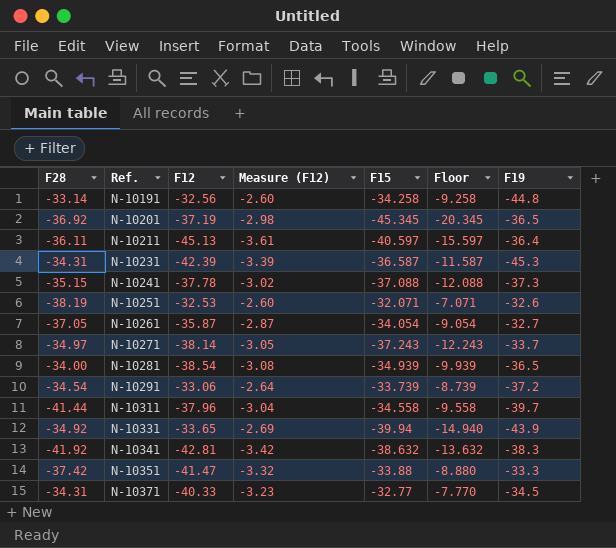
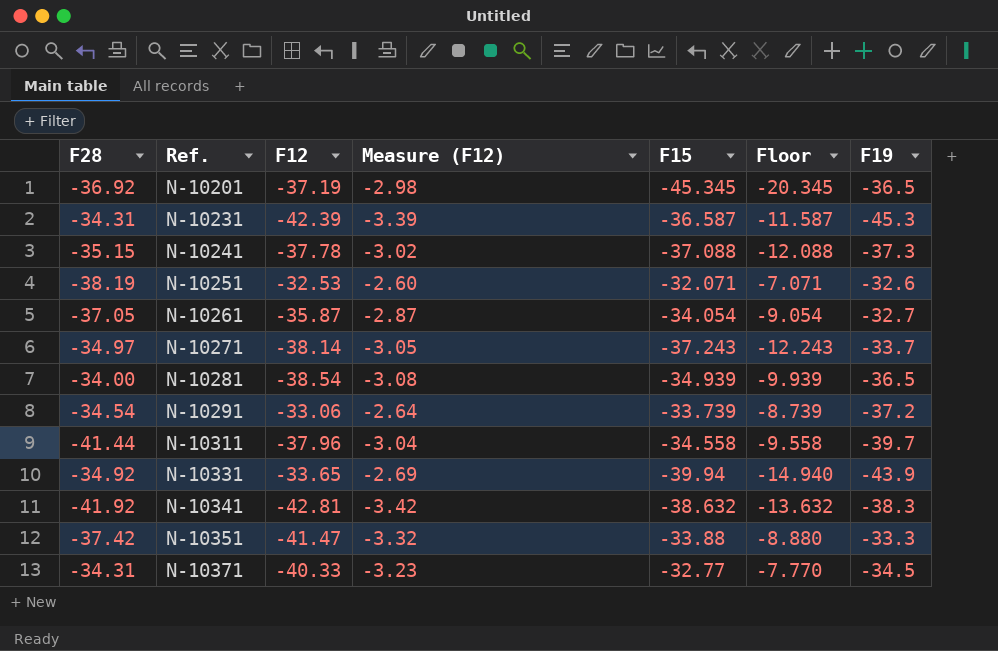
row N-10191: -33.14 | -32.56 | -2.60 | -34.258 | -9.258 | -44.8 -> none
row N-10211: -36.11 | -45.13 | -3.61 | -40.597 | -15.597 | -36.4 -> none

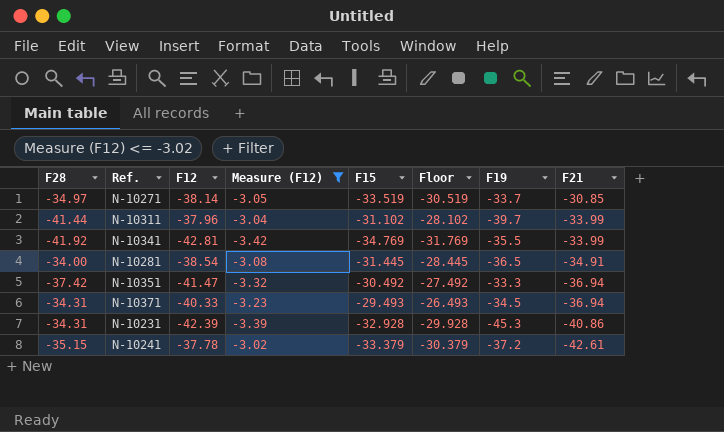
filter: none -> Measure (F12) <= -3.02
row order: Ref. ascending -> F21 descending
column Floor | formula: [F15] + 25 -> [F15] + 3
column F21 | position: none -> 8
N-10271 | F15: -37.243 -> -33.519
N-10311 | F15: -34.558 -> -31.102
N-10341 | F15: -38.632 -> -34.769
N-10341 | F19: -38.3 -> -35.5
N-10281 | F15: -34.939 -> -31.445
N-10351 | F15: -33.88 -> -30.492
N-10371 | F15: -32.77 -> -29.493
N-10231 | F15: -36.587 -> -32.928
N-10241 | F15: -37.088 -> -33.379
N-10241 | F19: -37.3 -> -37.2

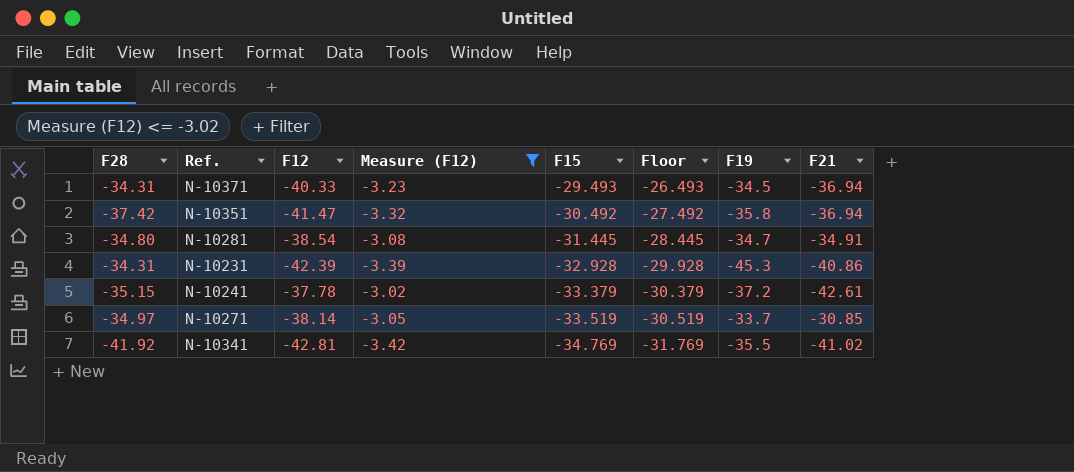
row order: F21 descending -> F15 descending
row N-10311: -41.44 | -37.96 | -3.04 | -31.102 | -28.102 | -39.7 | -33.99 -> none
N-10351 | F19: -33.3 -> -35.8
N-10281 | F28: -34.00 -> -34.80
N-10281 | F19: -36.5 -> -34.7
N-10341 | F21: -33.99 -> -41.02

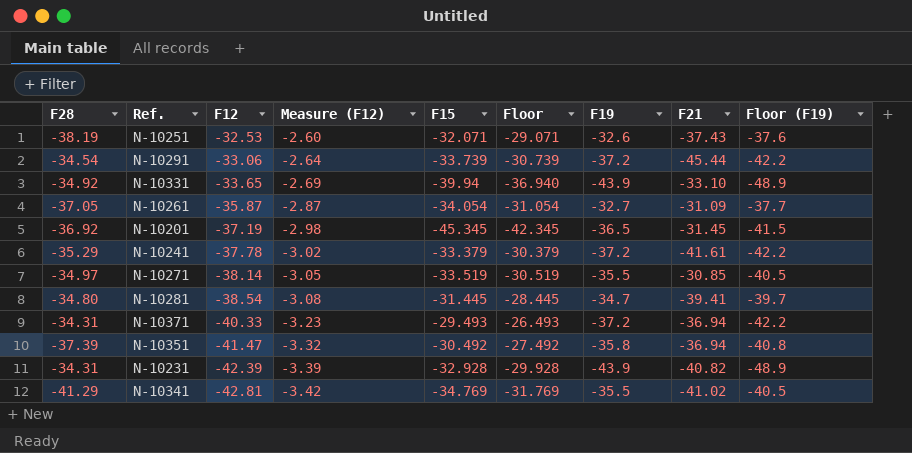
filter: Measure (F12) <= -3.02 -> none
row order: F15 descending -> F12 descending
column Floor (F19) | formula: none -> [F19] - 5
N-10241 | F28: -35.15 -> -35.29
N-10241 | F21: -42.61 -> -41.61
N-10271 | F19: -33.7 -> -35.5
N-10281 | F21: -34.91 -> -39.41
N-10371 | F19: -34.5 -> -37.2
N-10351 | F28: -37.42 -> -37.39
N-10231 | F19: -45.3 -> -43.9
N-10231 | F21: -40.86 -> -40.82
N-10341 | F28: -41.92 -> -41.29

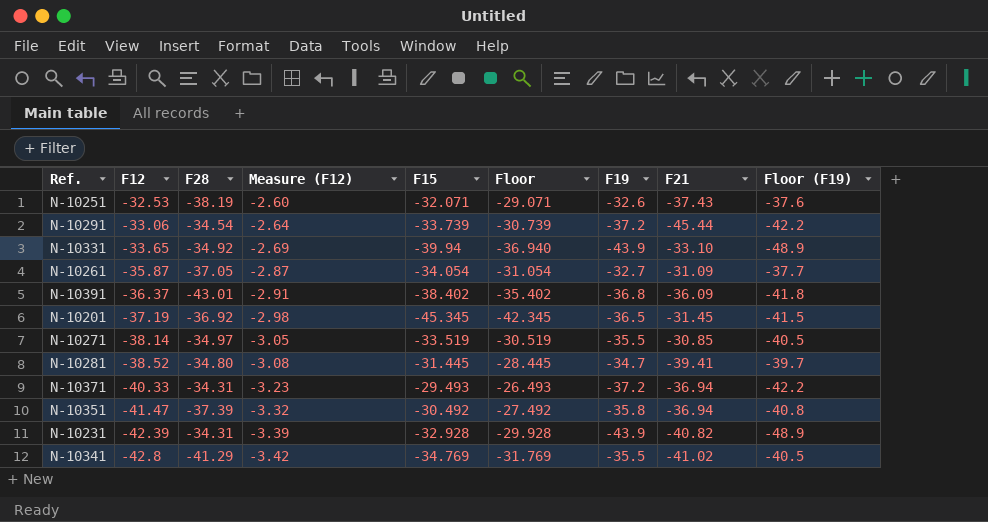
column F28 | position: 1 -> 3
row N-10241: -35.29 | -37.78 | -3.02 | -33.379 | -30.379 | -37.2 | -41.61 | -42.2 -> none
row N-10391: none -> -36.37 | -43.01 | -2.91 | -38.402 | -35.402 | -36.8 | -36.09 | -41.8
N-10281 | F12: -38.54 -> -38.52
N-10341 | F12: -42.81 -> -42.8

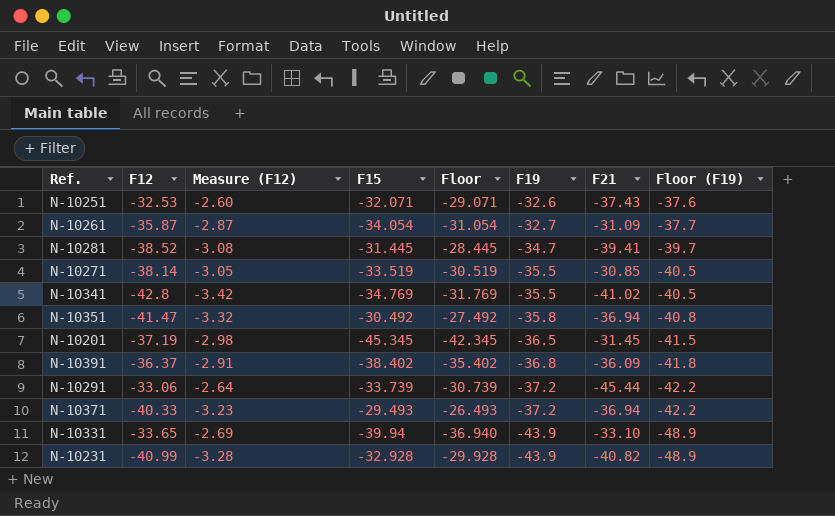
row order: F12 descending -> F19 descending
column F28 | position: 3 -> none
N-10231 | F12: -42.39 -> -40.99
N-10231 | Measure (F12): -3.39 -> -3.28

